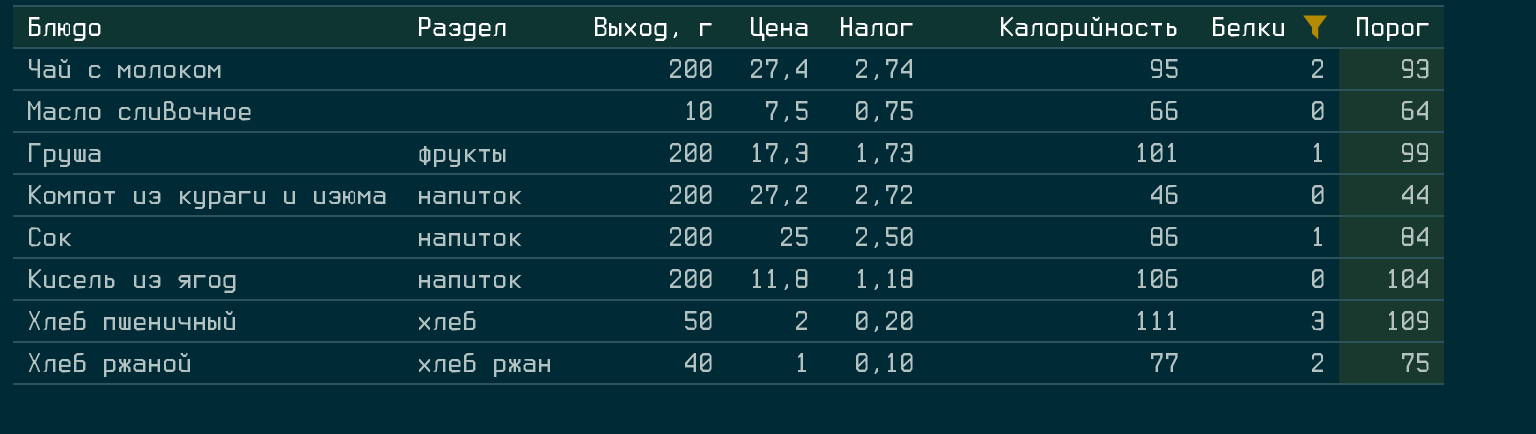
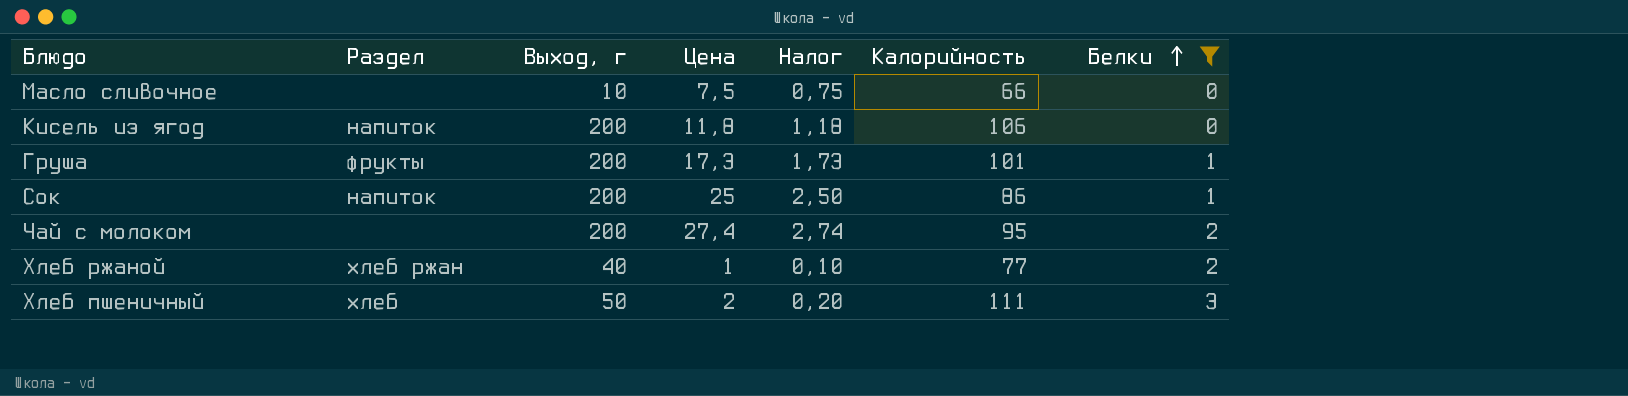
row order: none -> Белки ascending
column Порог | formula: [Калорийность] - 2 -> none
row Компот из кураги и изюма: напиток | 200 | 27,2 | 2,72 | 46 | 0 | 44 -> none

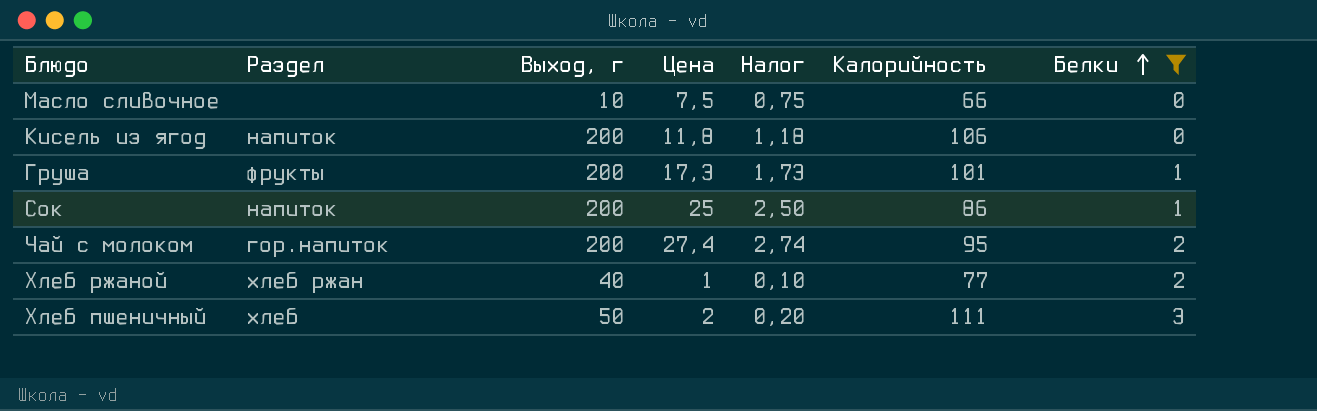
Чай с молоком | Раздел: none -> гор.напиток

